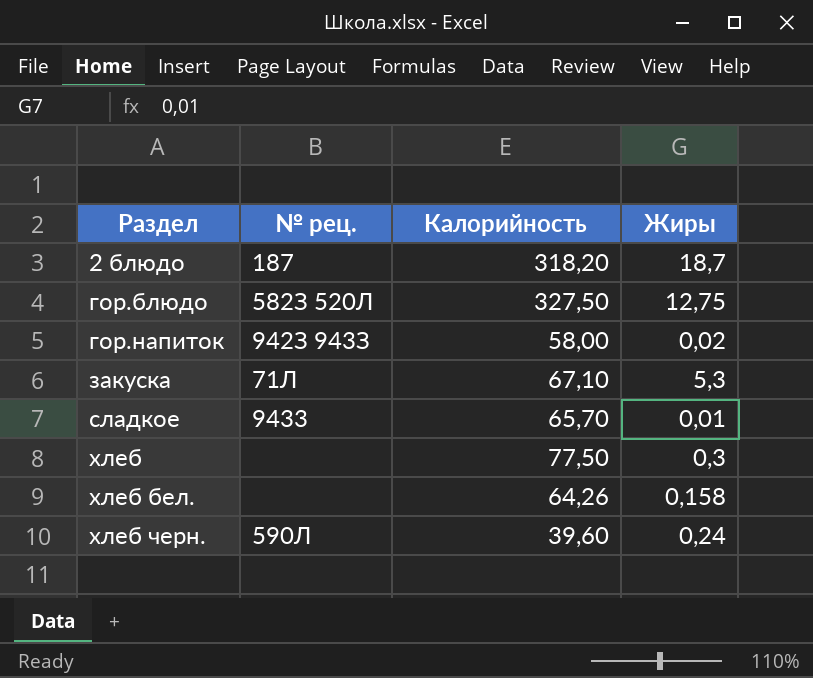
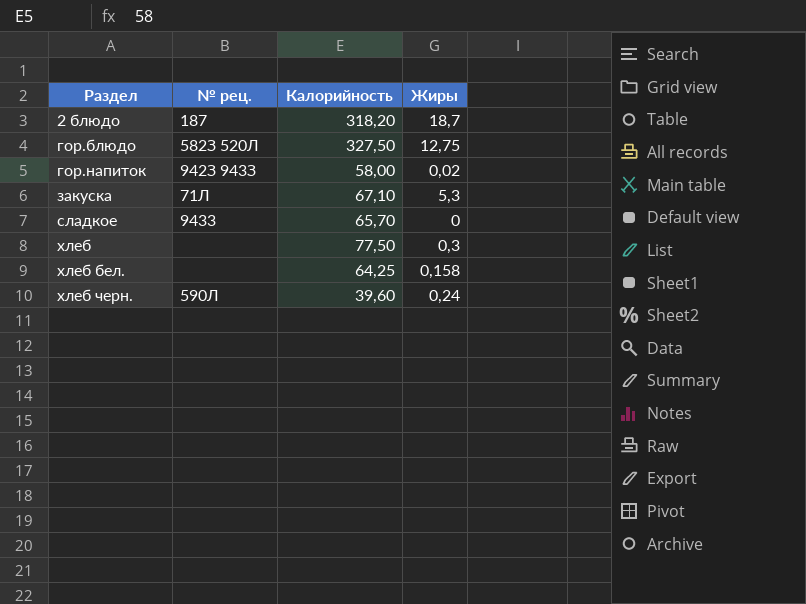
сладкое | Жиры: 0,01 -> 0
хлеб бел. | Калорийность: 64,26 -> 64,25

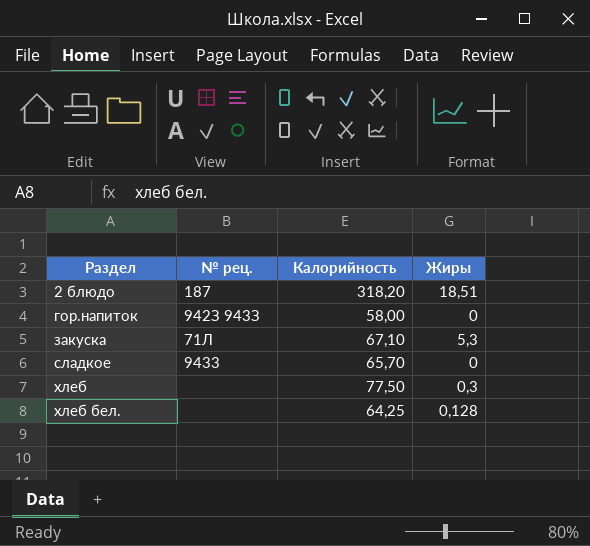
row гор.блюдо: 582З 520Л | 327,50 | 12,75 -> none
row хлеб черн.: 590Л | 39,60 | 0,24 -> none
2 блюдо | Жиры: 18,7 -> 18,51
гор.напиток | Жиры: 0,02 -> 0
хлеб бел. | Жиры: 0,158 -> 0,128

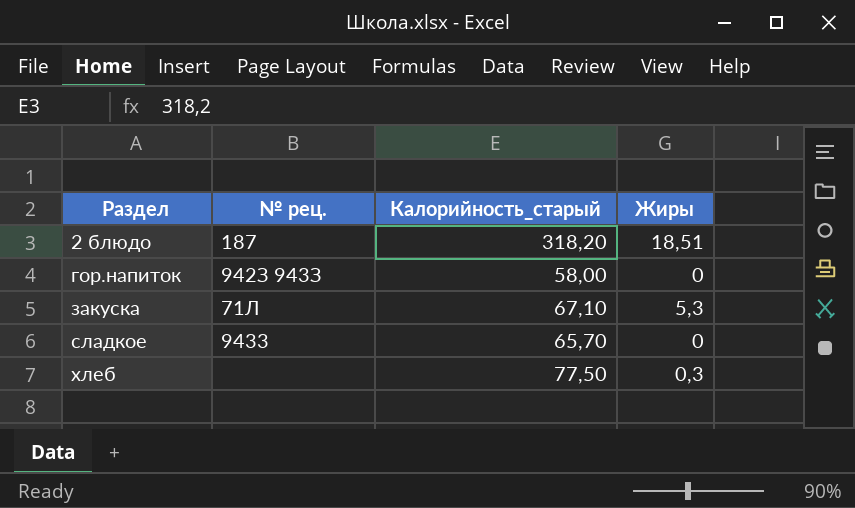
column name: Калорийность -> Калорийность_старый
row хлеб бел.: none | 64,25 | 0,128 -> none

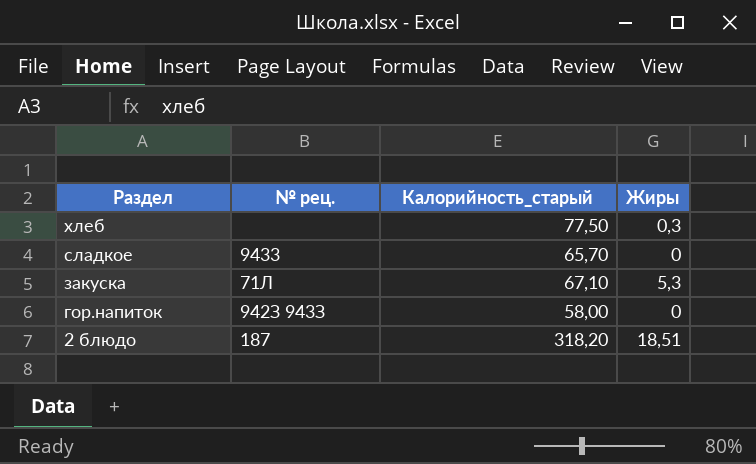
row order: Раздел ascending -> Раздел descending

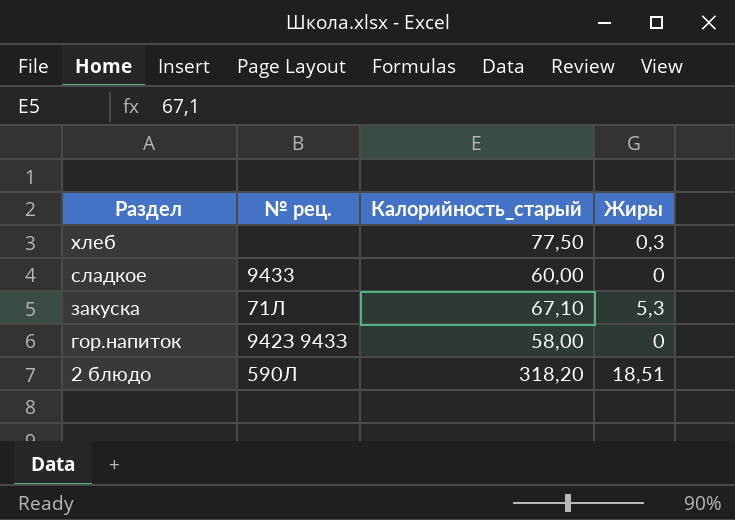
сладкое | Калорийность_старый: 65,70 -> 60,00
2 блюдо | № рец.: 187 -> 590Л

